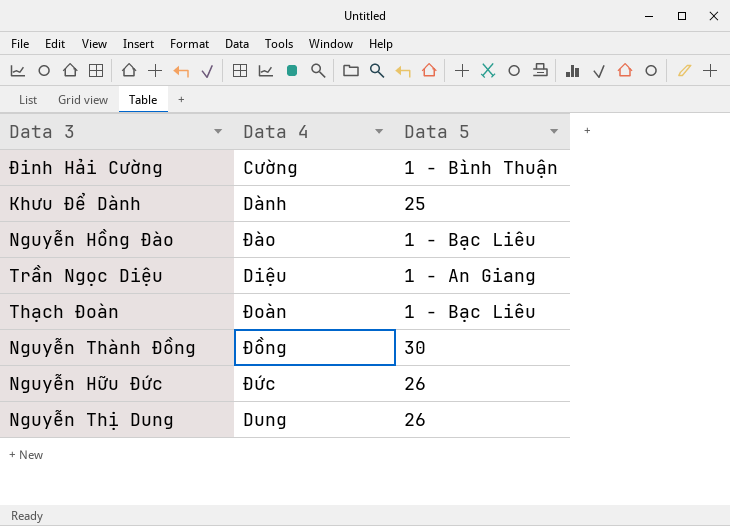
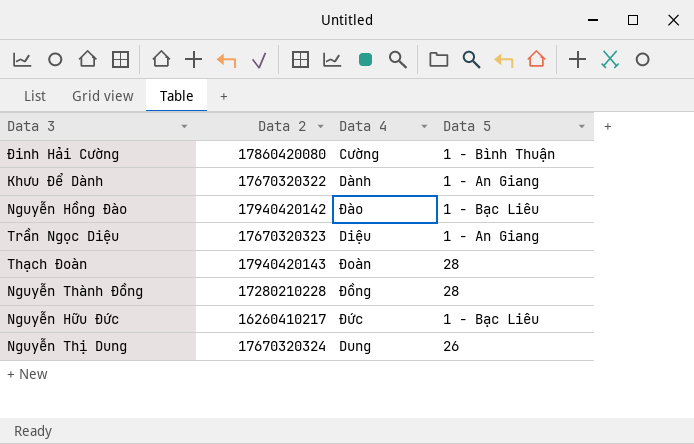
column Data 2 | position: none -> 2
Khưu Để Dành | Data 5: 25 -> 1 - An Giang
Thạch Đoàn | Data 5: 1 - Bạc Liêu -> 28
Nguyễn Thành Đồng | Data 5: 30 -> 28
Nguyễn Hữu Đức | Data 5: 26 -> 1 - Bạc Liêu

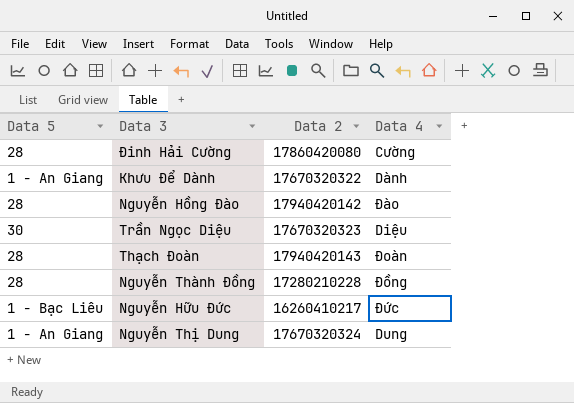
column Data 5 | position: 4 -> 1
Đinh Hải Cường | Data 5: 1 - Bình Thuận -> 28
Nguyễn Hồng Đào | Data 5: 1 - Bạc Liêu -> 28
Trần Ngọc Diệu | Data 5: 1 - An Giang -> 30
Nguyễn Thị Dung | Data 5: 26 -> 1 - An Giang

